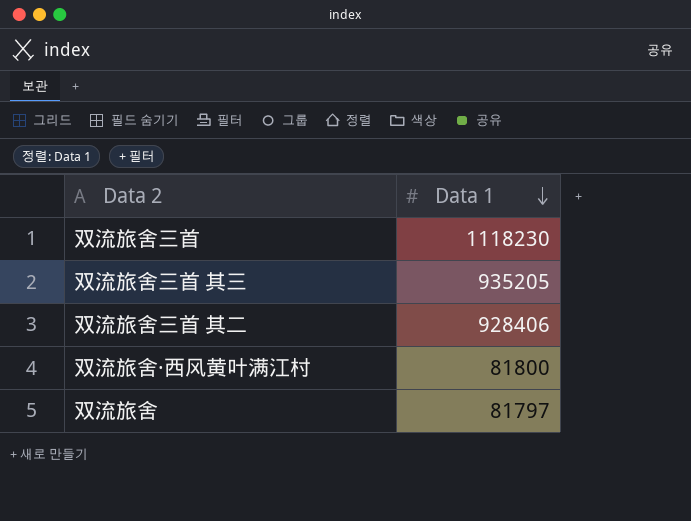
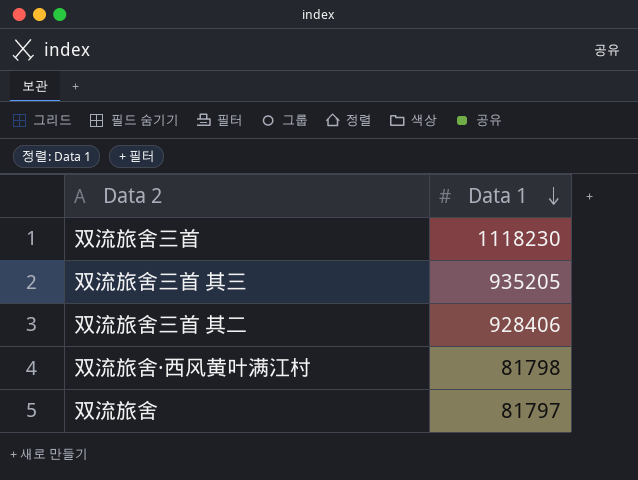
双流旅舍·西风黄叶满江村 | Data 1: 81800 -> 81798

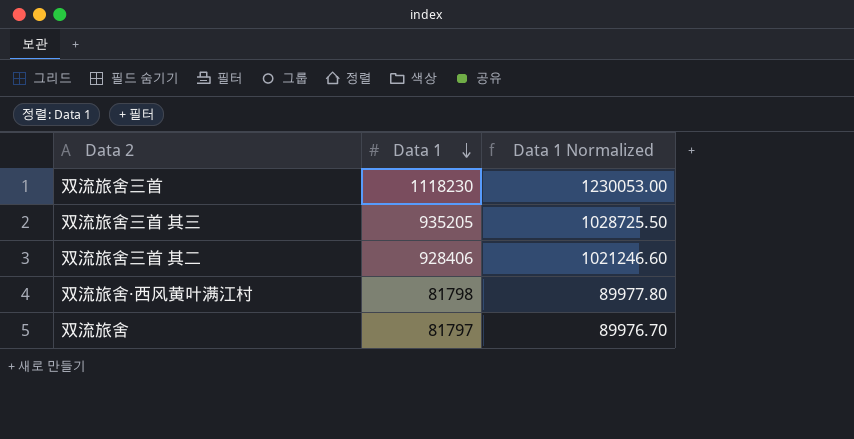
column Data 1 Normalized | formula: none -> [Data 1] * 1.1

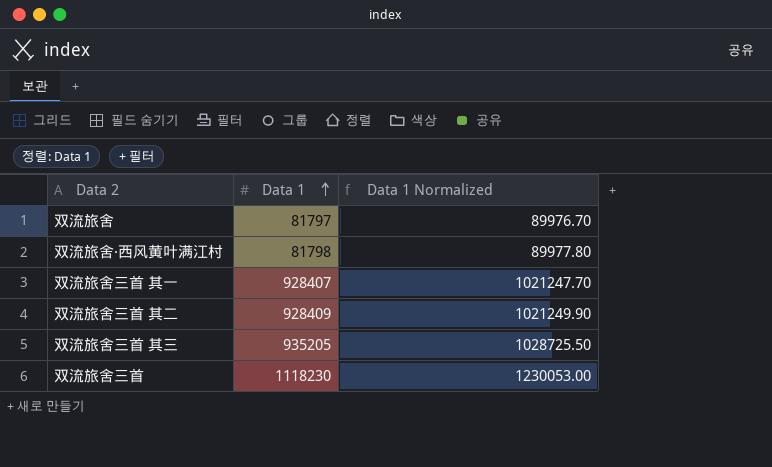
row order: Data 1 descending -> Data 1 ascending
row 双流旅舍三首 其一: none -> 928407 | 1021247.70
双流旅舍三首 其二 | Data 1: 928406 -> 928409
双流旅舍三首 其二 | Data 1 Normalized: 1021246.60 -> 1021249.90

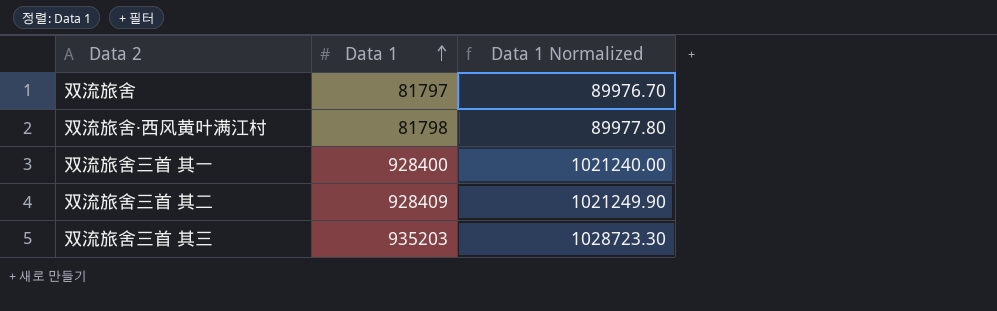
row 双流旅舍三首: 1118230 | 1230053.00 -> none
双流旅舍三首 其一 | Data 1: 928407 -> 928400
双流旅舍三首 其一 | Data 1 Normalized: 1021247.70 -> 1021240.00
双流旅舍三首 其三 | Data 1: 935205 -> 935203
双流旅舍三首 其三 | Data 1 Normalized: 1028725.50 -> 1028723.30

